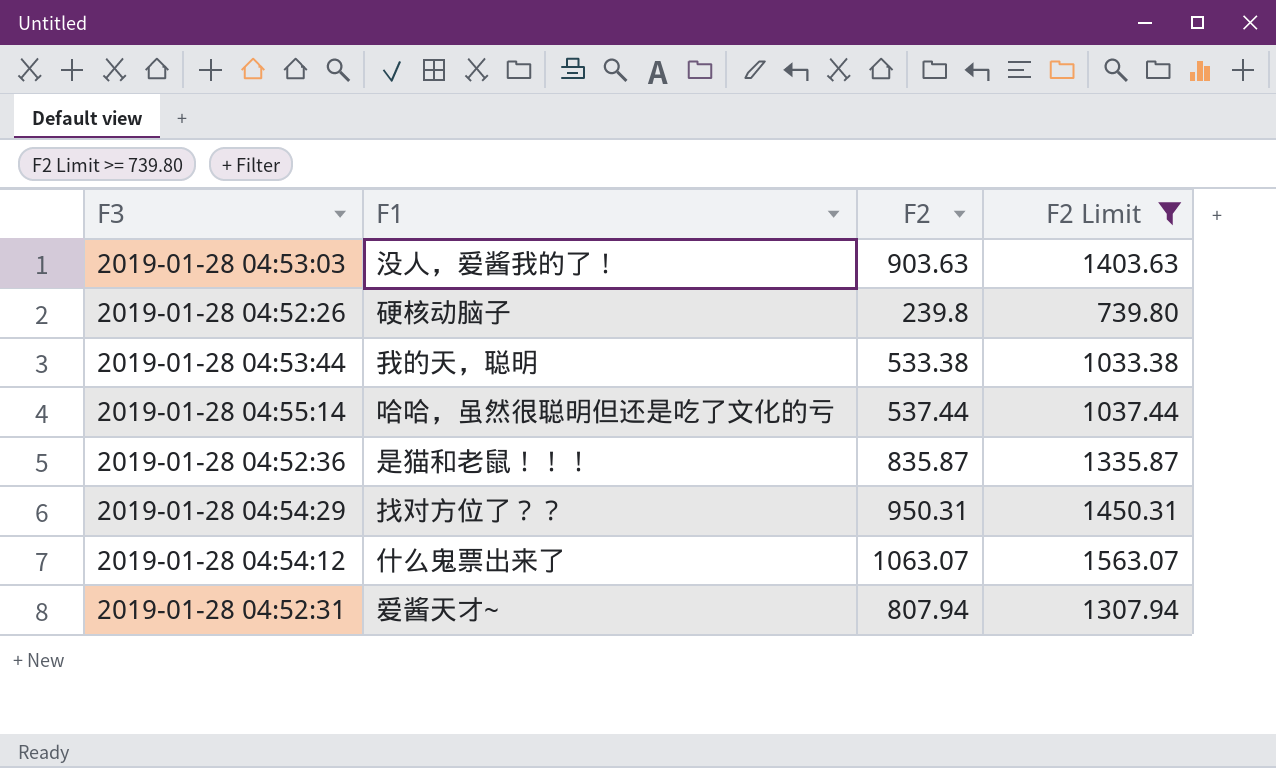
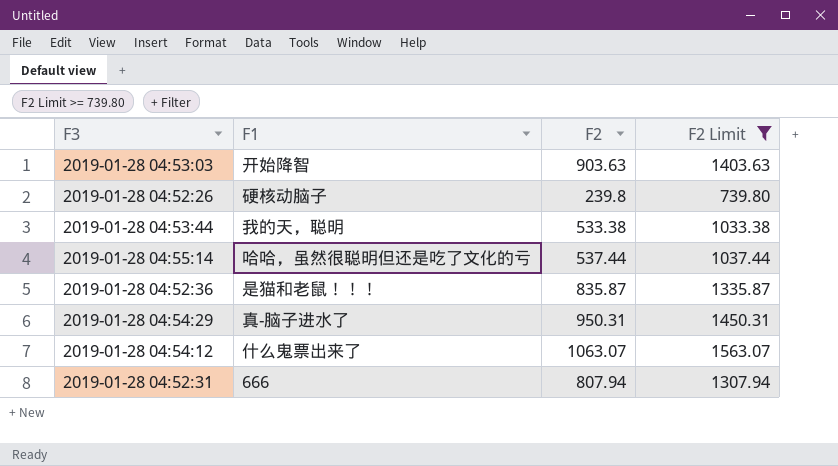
2019-01-28 04:53:03 | F1: 没人，爱酱我的了！ -> 开始降智
2019-01-28 04:54:29 | F1: 找对方位了？？ -> 真-脑子进水了
2019-01-28 04:52:31 | F1: 爱酱天才~ -> 666

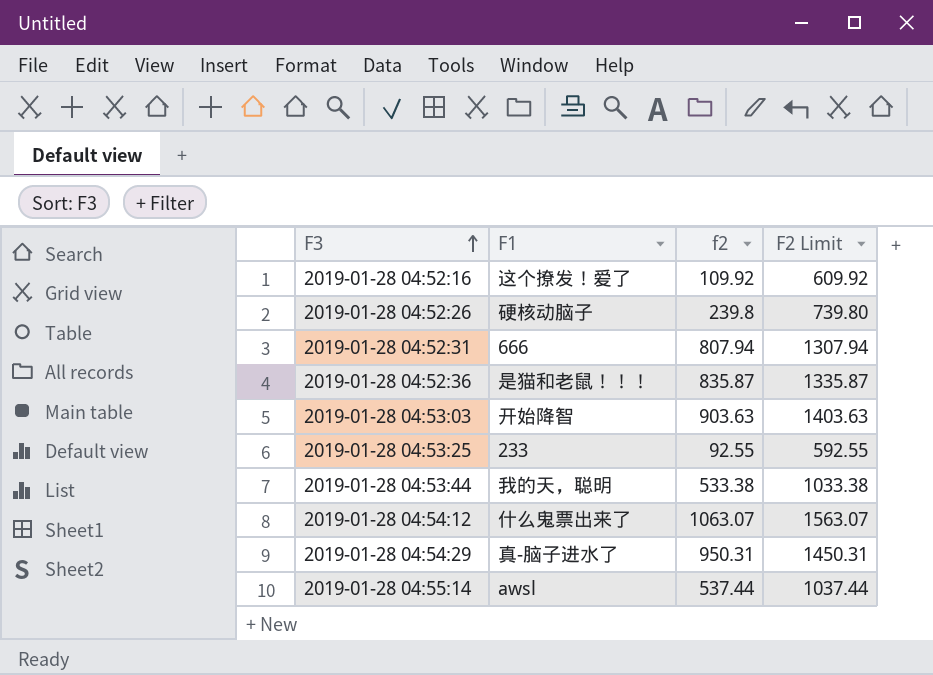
filter: F2 Limit >= 739.80 -> none
row order: none -> F3 ascending
column name: F2 -> f2
2019-01-28 04:55:14 | F1: 哈哈，虽然很聪明但还是吃了文化的亏 -> awsl

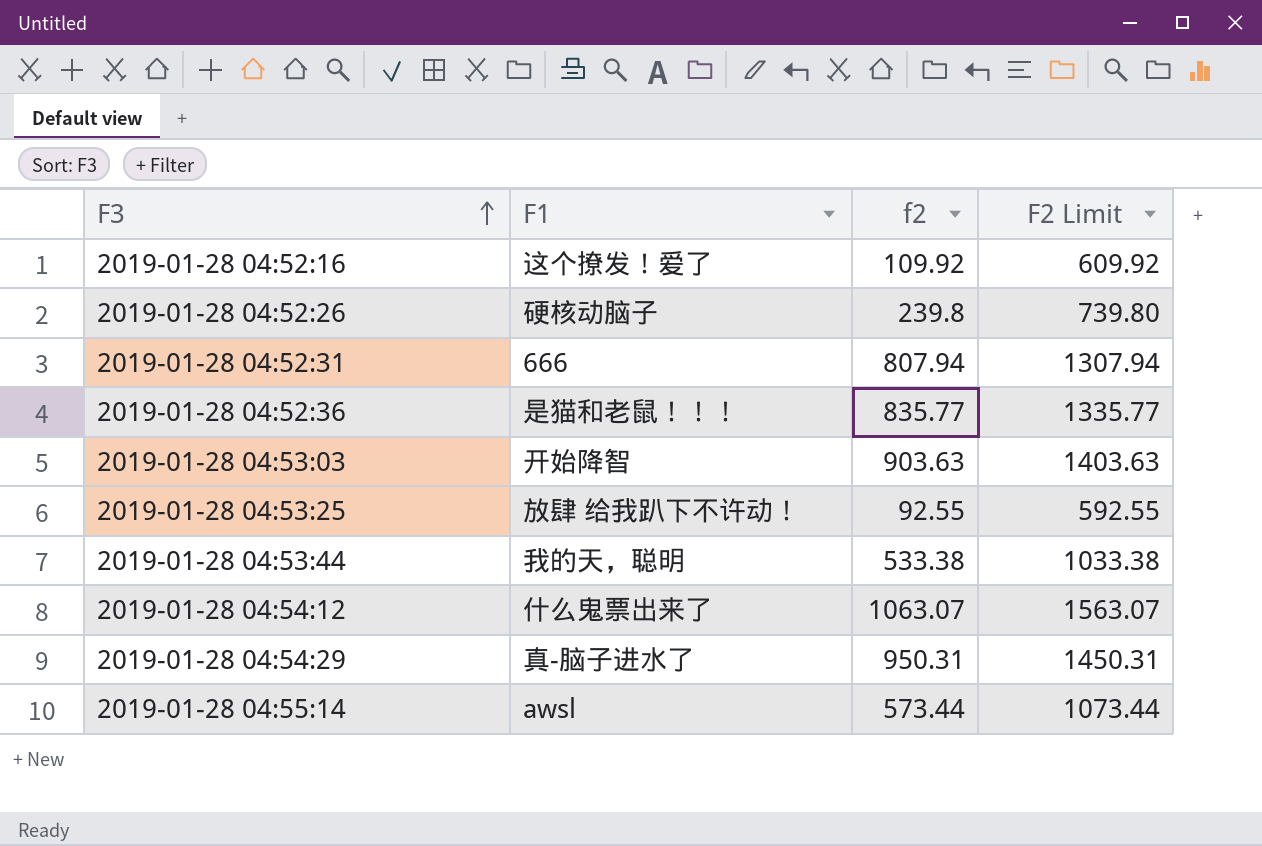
2019-01-28 04:52:36 | f2: 835.87 -> 835.77
2019-01-28 04:52:36 | F2 Limit: 1335.87 -> 1335.77
2019-01-28 04:53:25 | F1: 233 -> 放肆 给我趴下不许动！
2019-01-28 04:55:14 | f2: 537.44 -> 573.44
2019-01-28 04:55:14 | F2 Limit: 1037.44 -> 1073.44

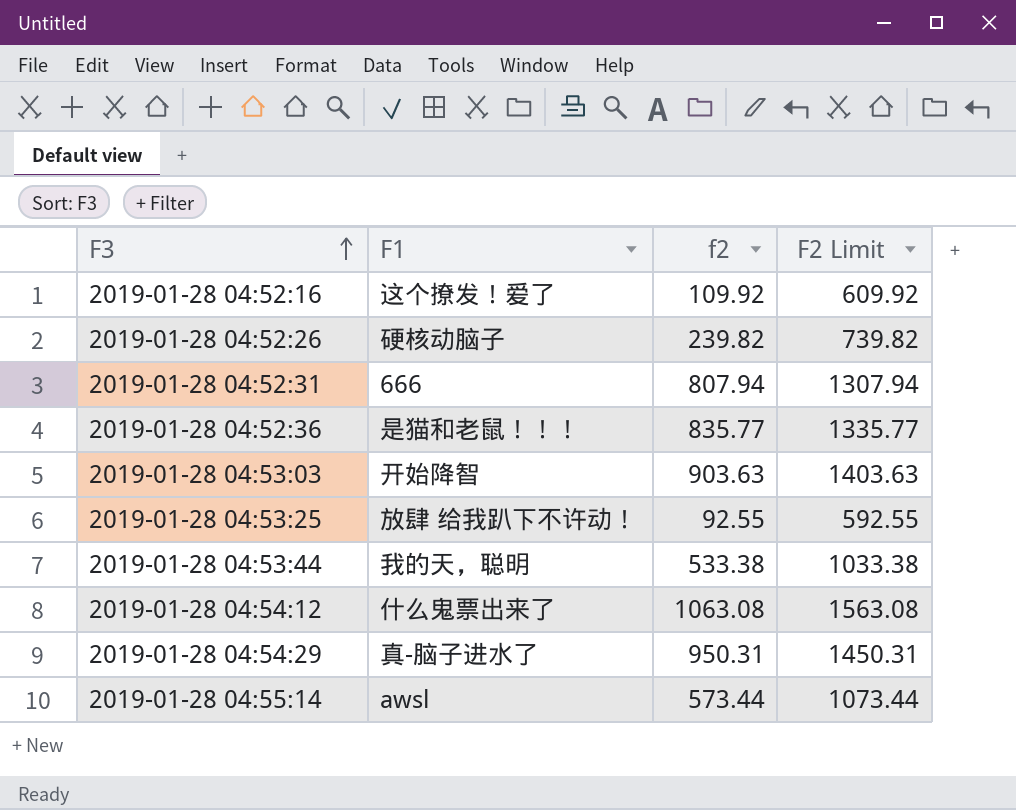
2019-01-28 04:52:26 | f2: 239.8 -> 239.82
2019-01-28 04:52:26 | F2 Limit: 739.80 -> 739.82
2019-01-28 04:54:12 | f2: 1063.07 -> 1063.08
2019-01-28 04:54:12 | F2 Limit: 1563.07 -> 1563.08

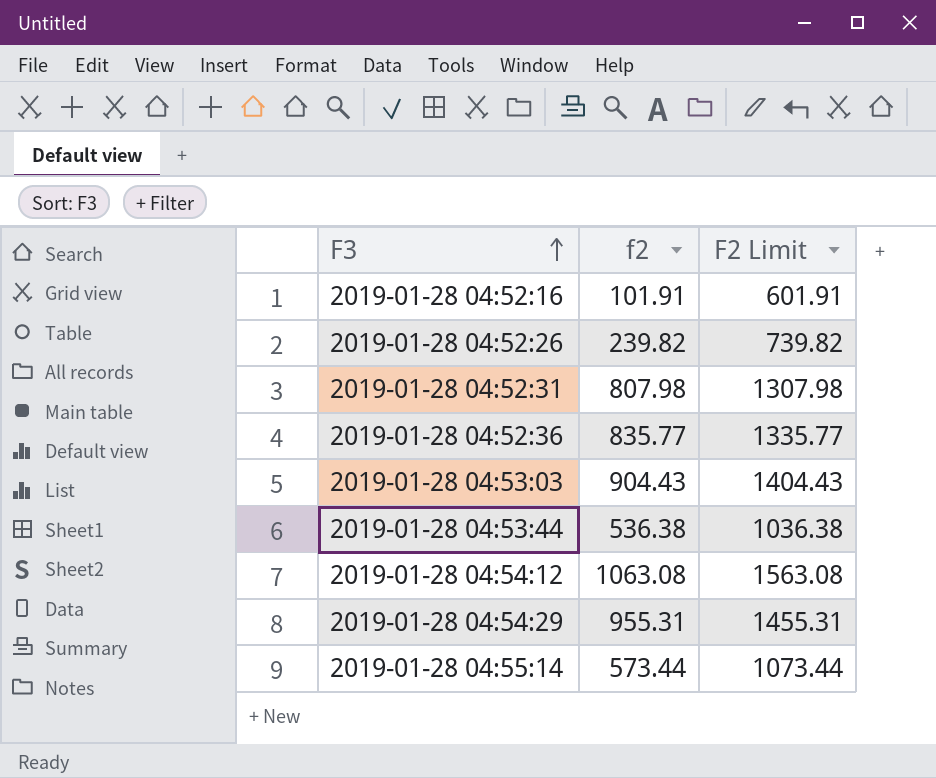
column F1 | position: 2 -> none
row 2019-01-28 04:53:25: 放肆 给我趴下不许动！ | 92.55 | 592.55 -> none
2019-01-28 04:52:16 | f2: 109.92 -> 101.91
2019-01-28 04:52:16 | F2 Limit: 609.92 -> 601.91
2019-01-28 04:52:31 | f2: 807.94 -> 807.98
2019-01-28 04:52:31 | F2 Limit: 1307.94 -> 1307.98
2019-01-28 04:53:03 | f2: 903.63 -> 904.43
2019-01-28 04:53:03 | F2 Limit: 1403.63 -> 1404.43
2019-01-28 04:53:44 | f2: 533.38 -> 536.38
2019-01-28 04:53:44 | F2 Limit: 1033.38 -> 1036.38
2019-01-28 04:54:29 | f2: 950.31 -> 955.31
2019-01-28 04:54:29 | F2 Limit: 1450.31 -> 1455.31

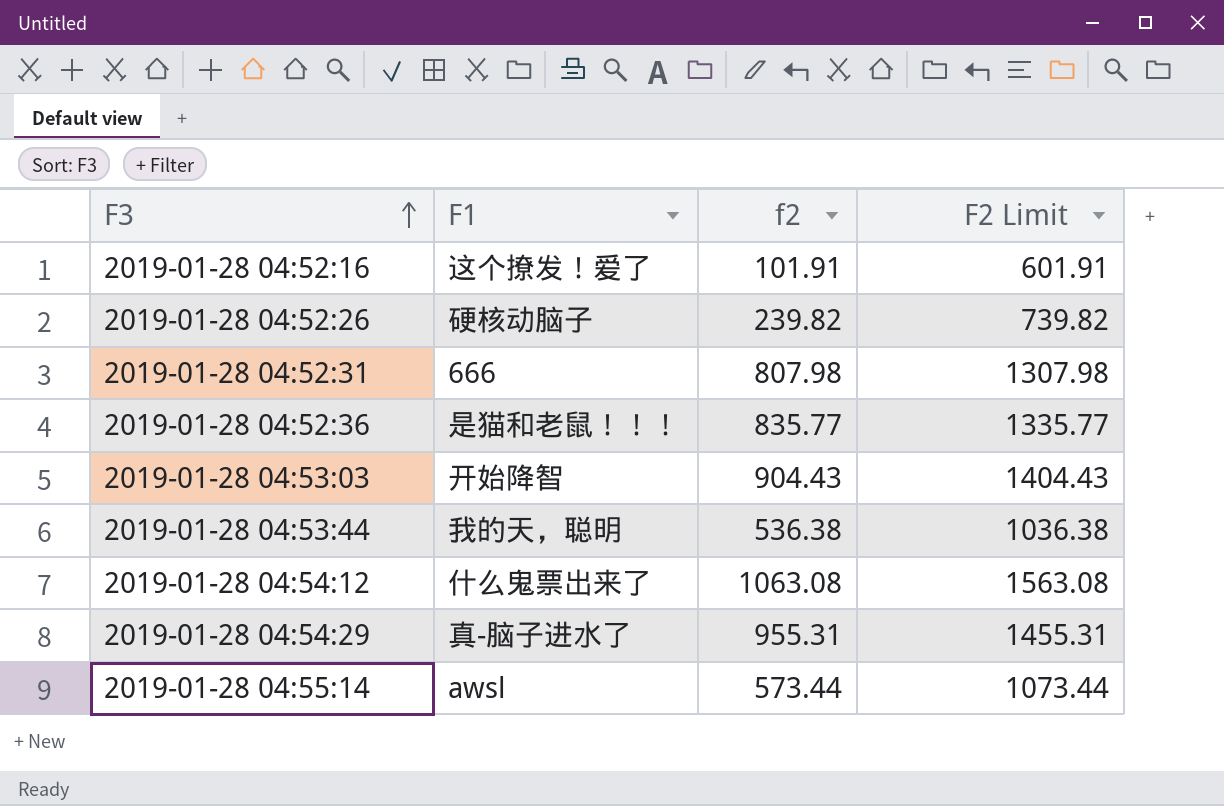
column F1 | position: none -> 2

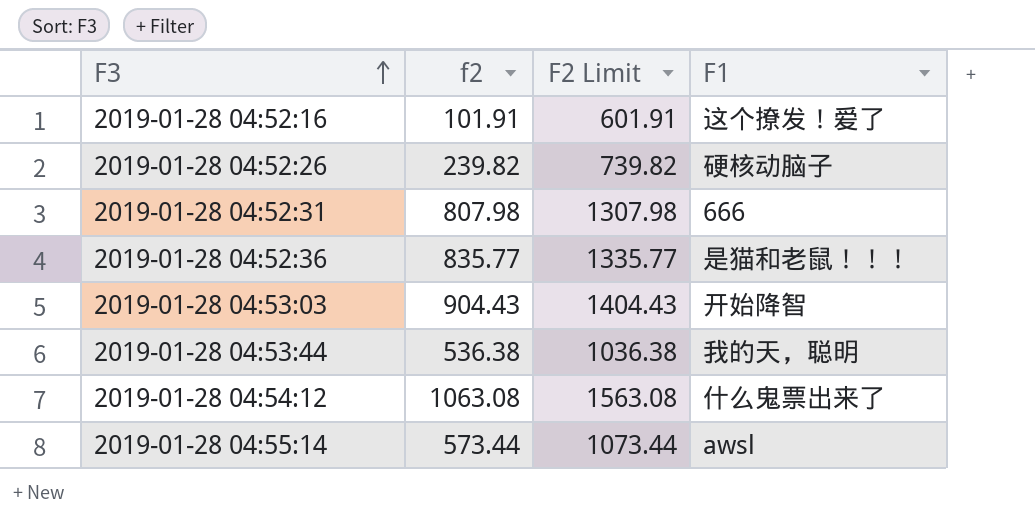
column F1 | position: 2 -> 4
row 2019-01-28 04:54:29: 真-脑子进水了 | 955.31 | 1455.31 -> none

